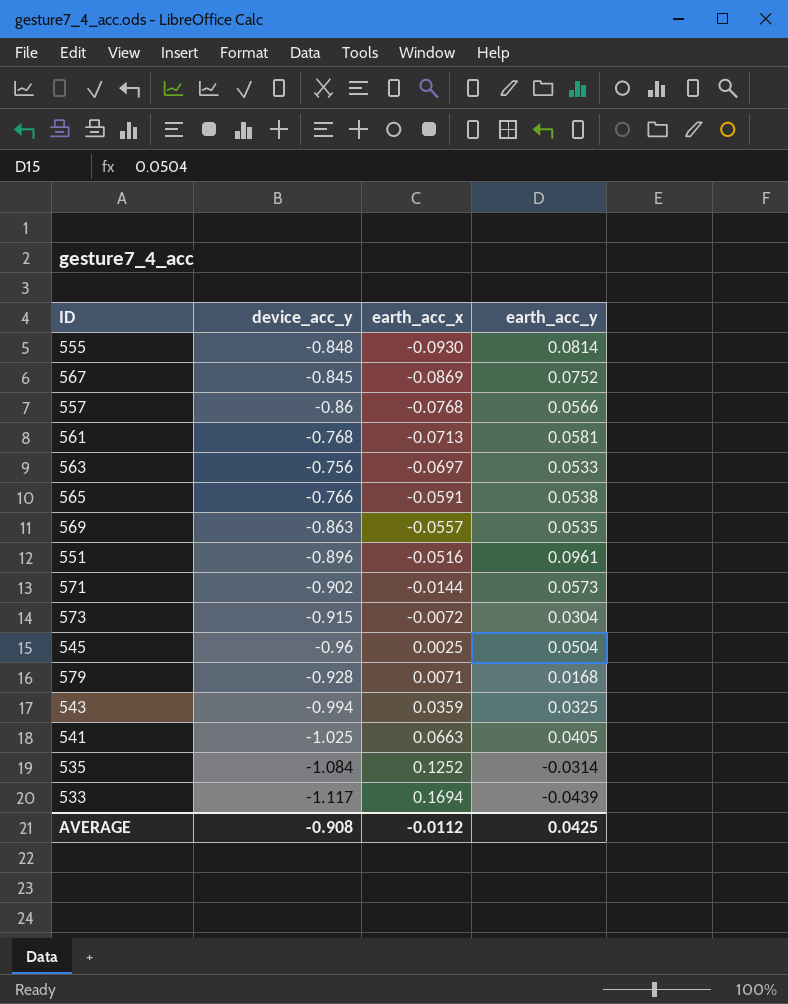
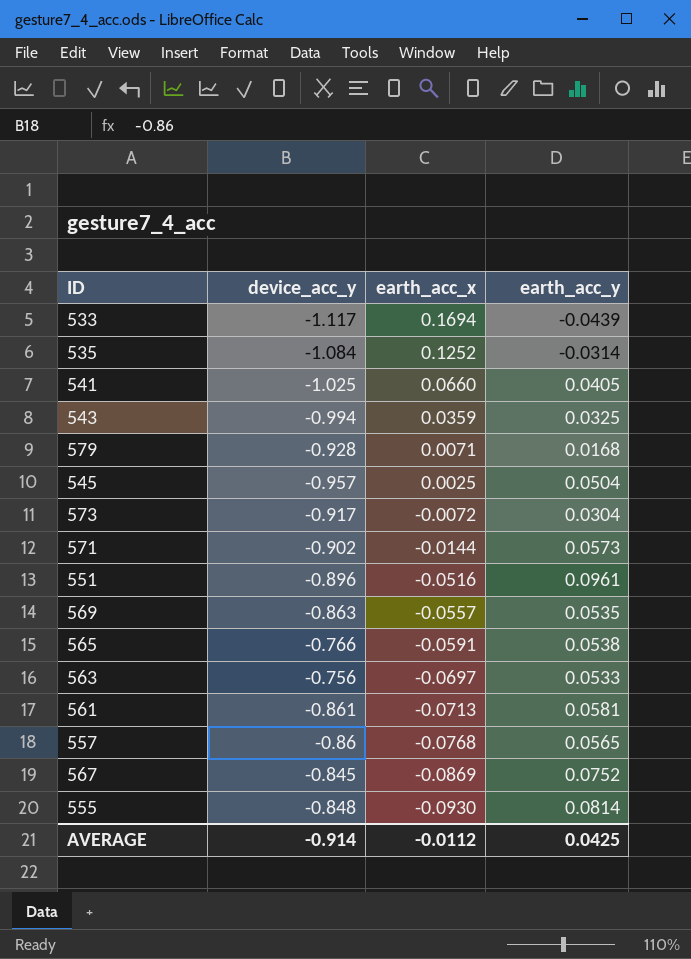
row order: earth_acc_x ascending -> earth_acc_x descending
541 | earth_acc_x: 0.0663 -> 0.0660
545 | device_acc_y: -0.96 -> -0.957
573 | device_acc_y: -0.915 -> -0.917
561 | device_acc_y: -0.768 -> -0.861
557 | earth_acc_y: 0.0566 -> 0.0565
AVERAGE | device_acc_y: -0.908 -> -0.914

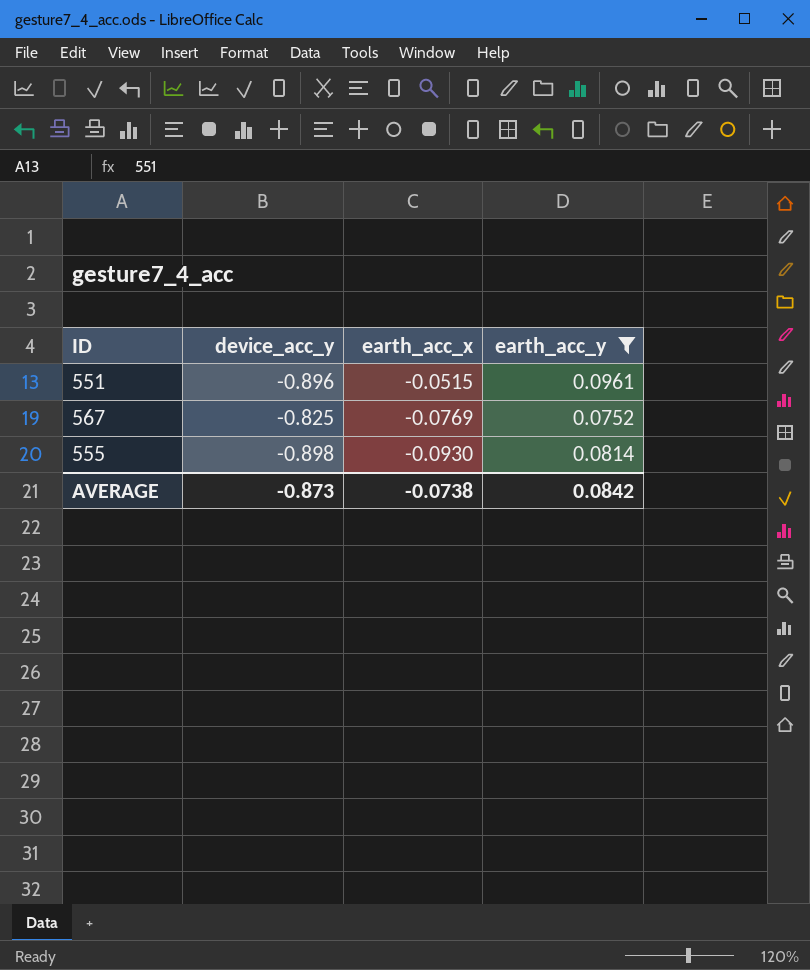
filter: none -> earth_acc_y >= 0.0752
551 | earth_acc_x: -0.0516 -> -0.0515
567 | device_acc_y: -0.845 -> -0.825
567 | earth_acc_x: -0.0869 -> -0.0769
555 | device_acc_y: -0.848 -> -0.898
AVERAGE | device_acc_y: -0.914 -> -0.873
AVERAGE | earth_acc_x: -0.0112 -> -0.0738
AVERAGE | earth_acc_y: 0.0425 -> 0.0842

